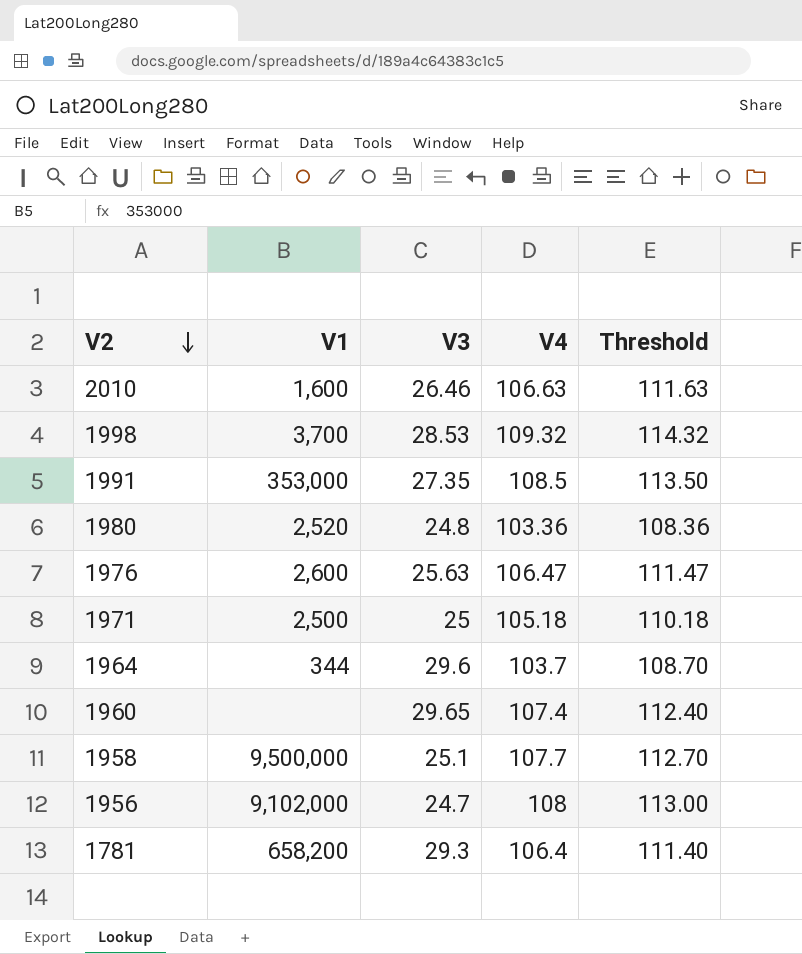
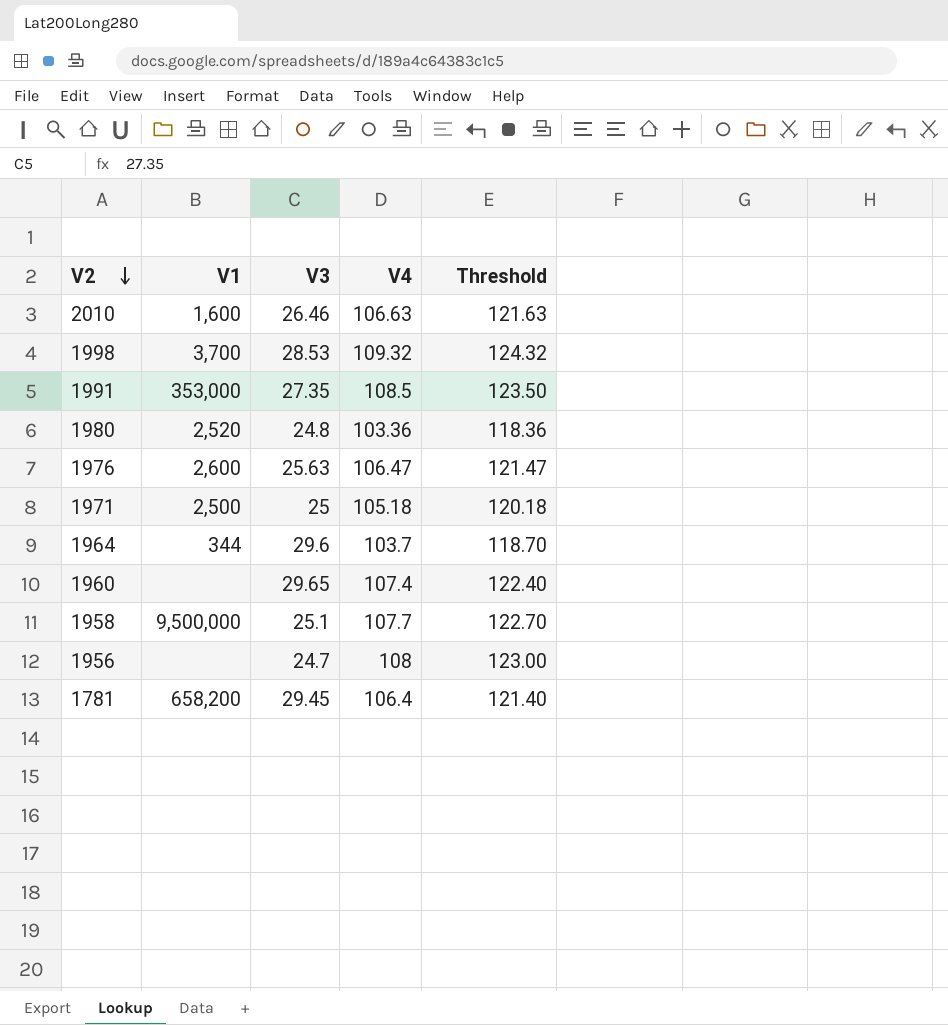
column Threshold | formula: [V4] + 5 -> [V4] + 15
1956 | V1: 9,102,000 -> none
1781 | V3: 29.3 -> 29.45

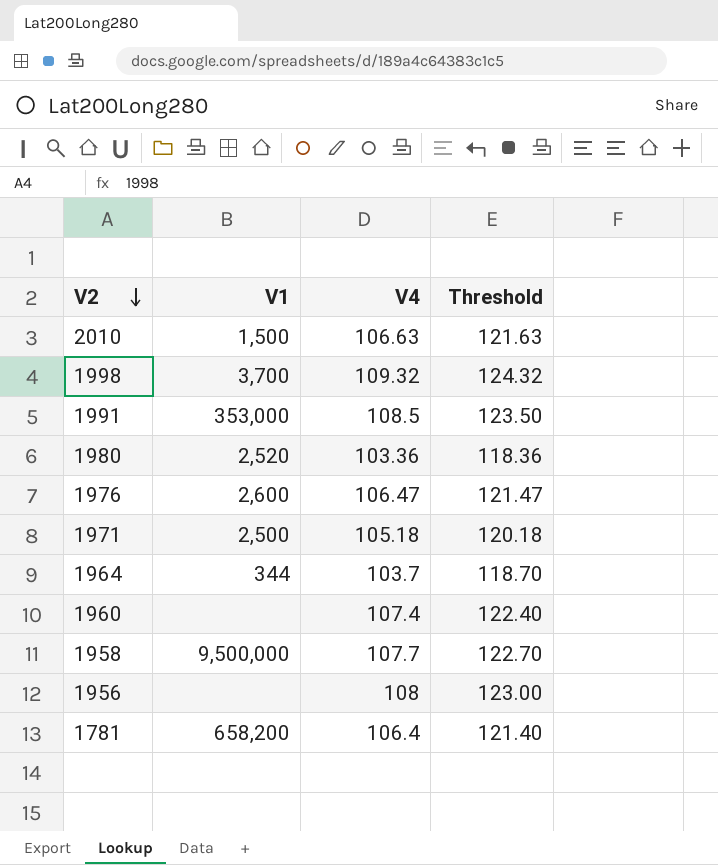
column V3 | position: 3 -> none
2010 | V1: 1,600 -> 1,500

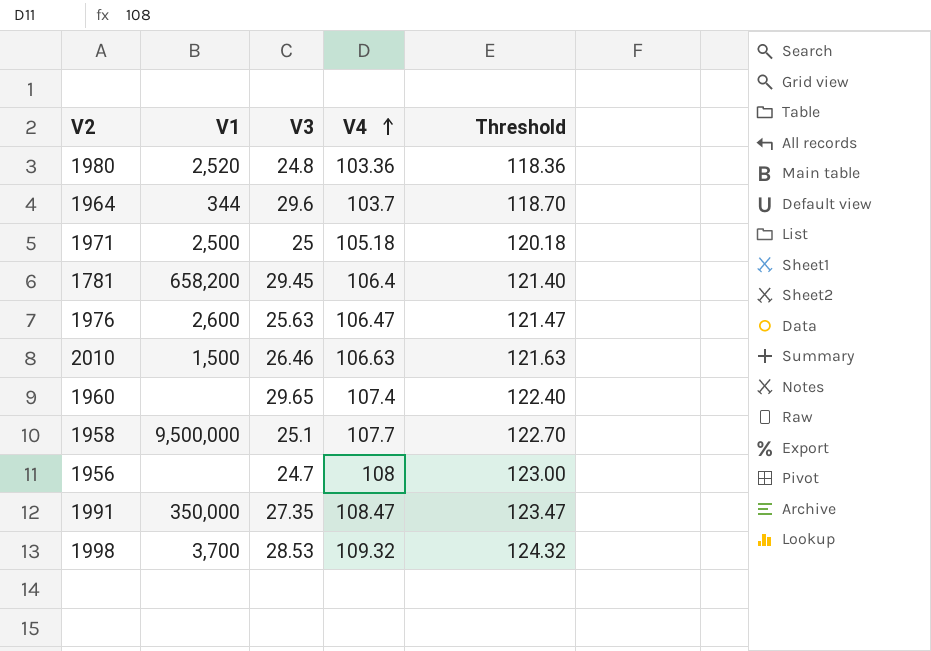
row order: V2 descending -> V4 ascending
column V3 | position: none -> 3
1991 | V1: 353,000 -> 350,000
1991 | V4: 108.5 -> 108.47
1991 | Threshold: 123.50 -> 123.47

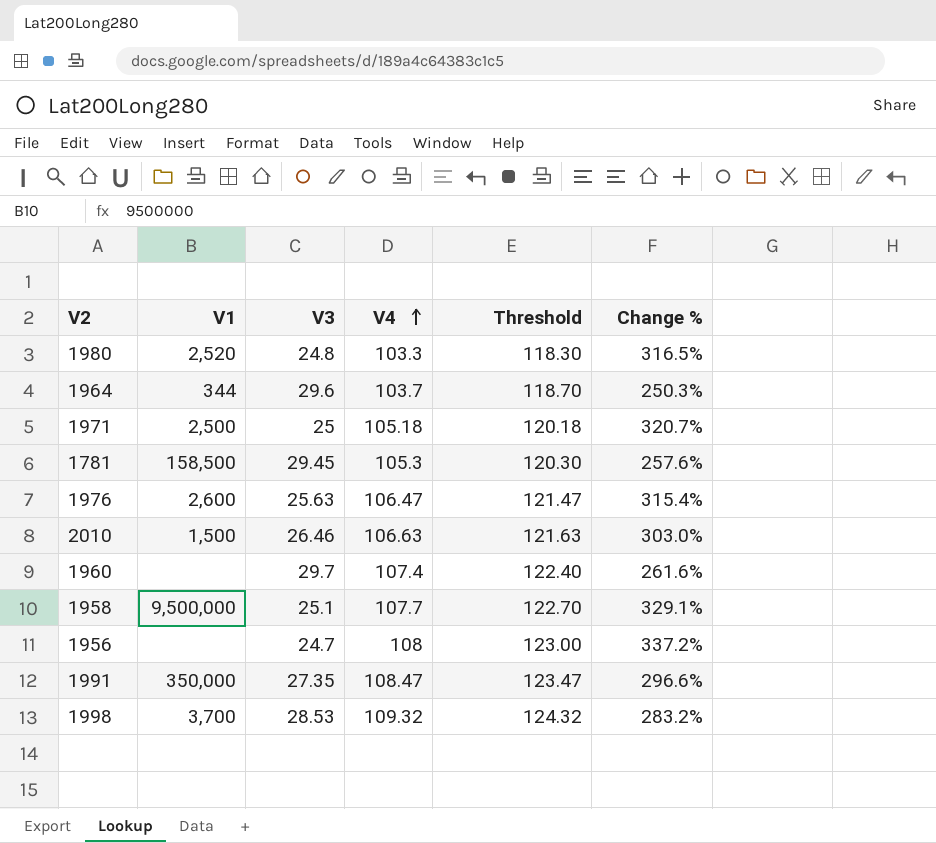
column Change % | formula: none -> ([V4] - [V3]) / [V3]
1980 | V4: 103.36 -> 103.3
1980 | Threshold: 118.36 -> 118.30
1781 | V1: 658,200 -> 158,500
1781 | V4: 106.4 -> 105.3
1781 | Threshold: 121.40 -> 120.30
1960 | V3: 29.65 -> 29.7

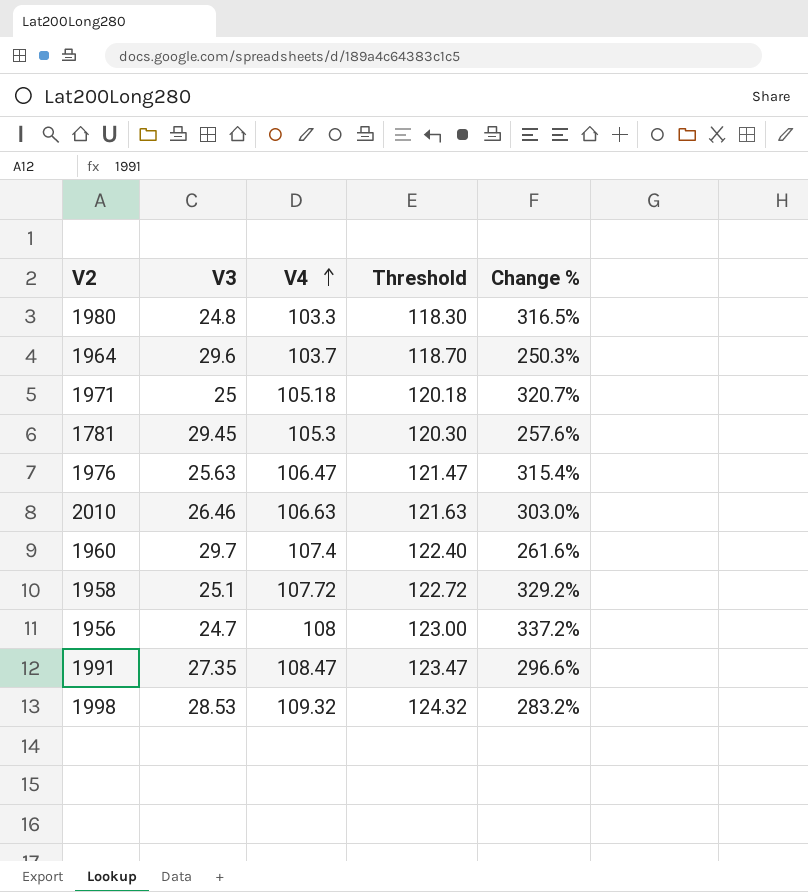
column V1 | position: 2 -> none
1958 | V4: 107.7 -> 107.72
1958 | Threshold: 122.70 -> 122.72
1958 | Change %: 329.1% -> 329.2%

